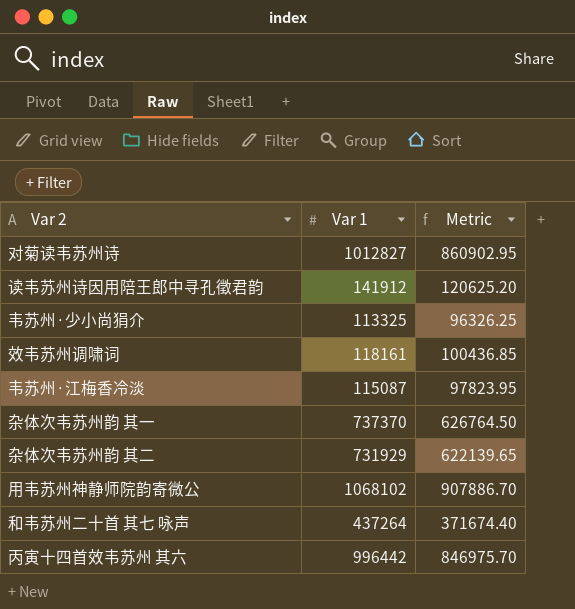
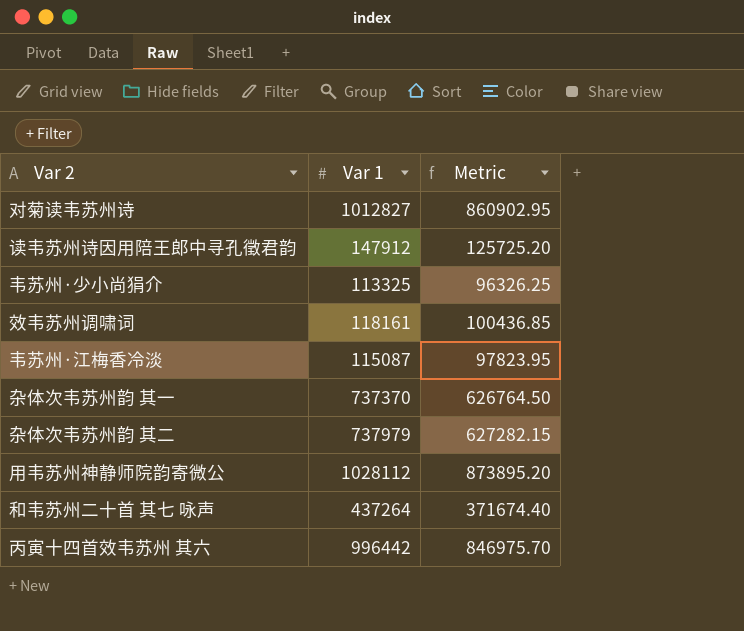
读韦苏州诗因用陪王郎中寻孔徵君韵 | Var 1: 141912 -> 147912
读韦苏州诗因用陪王郎中寻孔徵君韵 | Metric: 120625.20 -> 125725.20
杂体次韦苏州韵 其二 | Var 1: 731929 -> 737979
杂体次韦苏州韵 其二 | Metric: 622139.65 -> 627282.15
用韦苏州神静师院韵寄微公 | Var 1: 1068102 -> 1028112
用韦苏州神静师院韵寄微公 | Metric: 907886.70 -> 873895.20

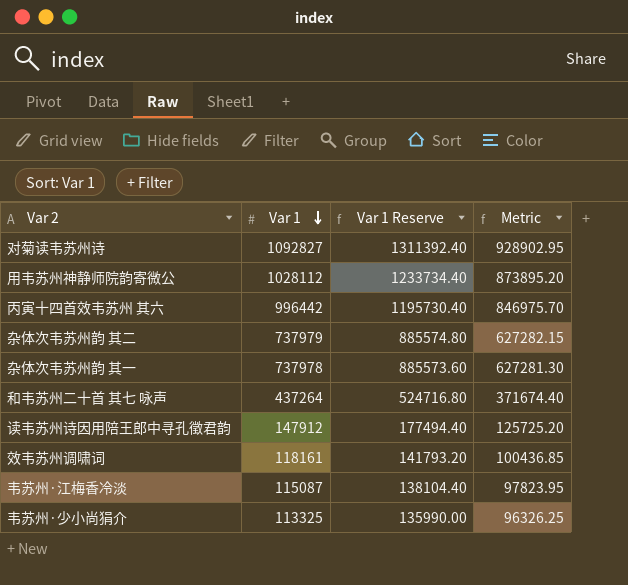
row order: none -> Var 1 descending
column Var 1 Reserve | formula: none -> [Var 1] * 1.2
对菊读韦苏州诗 | Var 1: 1012827 -> 1092827
对菊读韦苏州诗 | Metric: 860902.95 -> 928902.95
杂体次韦苏州韵 其一 | Var 1: 737370 -> 737978
杂体次韦苏州韵 其一 | Metric: 626764.50 -> 627281.30

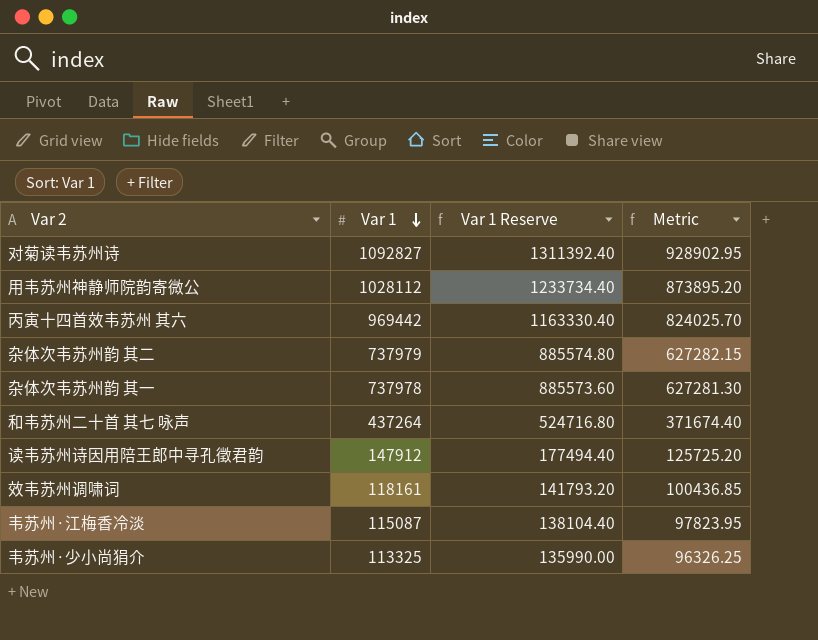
丙寅十四首效韦苏州 其六 | Var 1: 996442 -> 969442
丙寅十四首效韦苏州 其六 | Var 1 Reserve: 1195730.40 -> 1163330.40
丙寅十四首效韦苏州 其六 | Metric: 846975.70 -> 824025.70

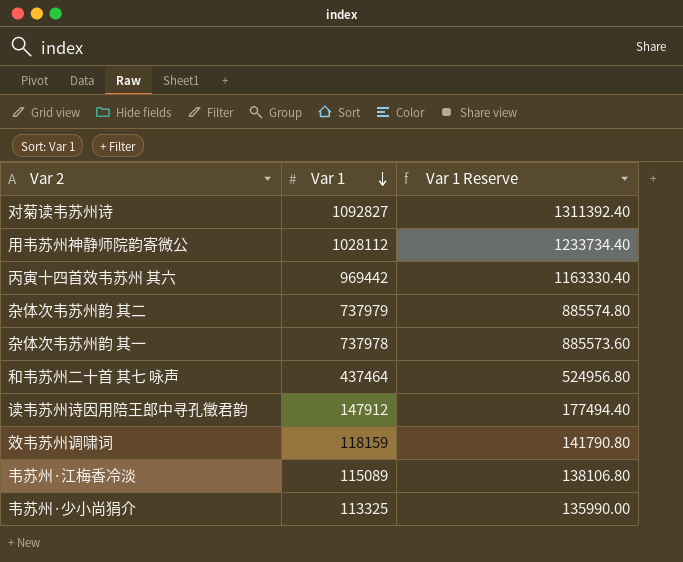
column Metric | formula: [Var 1] * 0.85 -> none
和韦苏州二十首 其七 咏声 | Var 1: 437264 -> 437464
和韦苏州二十首 其七 咏声 | Var 1 Reserve: 524716.80 -> 524956.80
效韦苏州调啸词 | Var 1: 118161 -> 118159
效韦苏州调啸词 | Var 1 Reserve: 141793.20 -> 141790.80
韦苏州·江梅香冷淡 | Var 1: 115087 -> 115089
韦苏州·江梅香冷淡 | Var 1 Reserve: 138104.40 -> 138106.80

